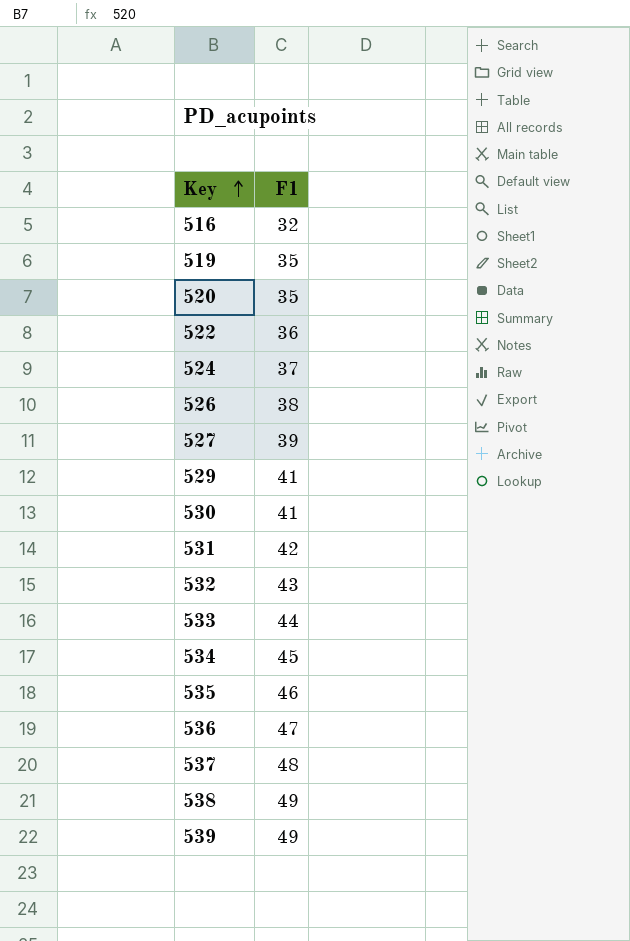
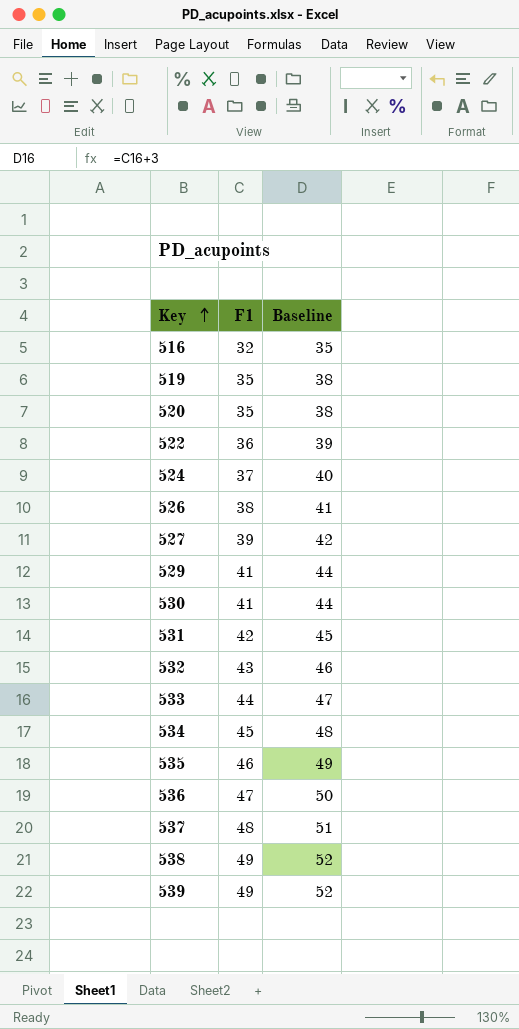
column Baseline | formula: none -> [F1] + 3

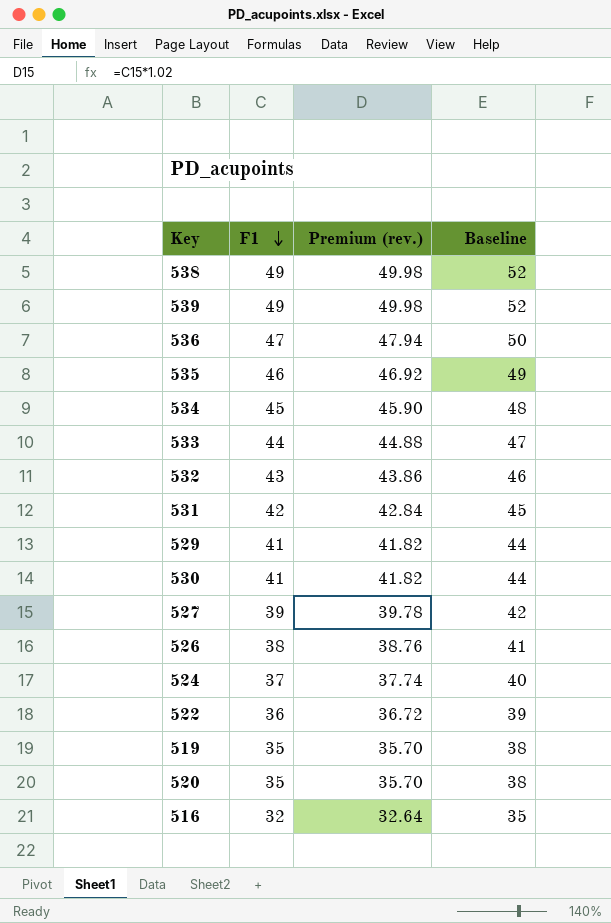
row order: Key ascending -> F1 descending
column Premium (rev.) | formula: none -> [F1] * 1.02
row 537: 48 | 51 -> none

